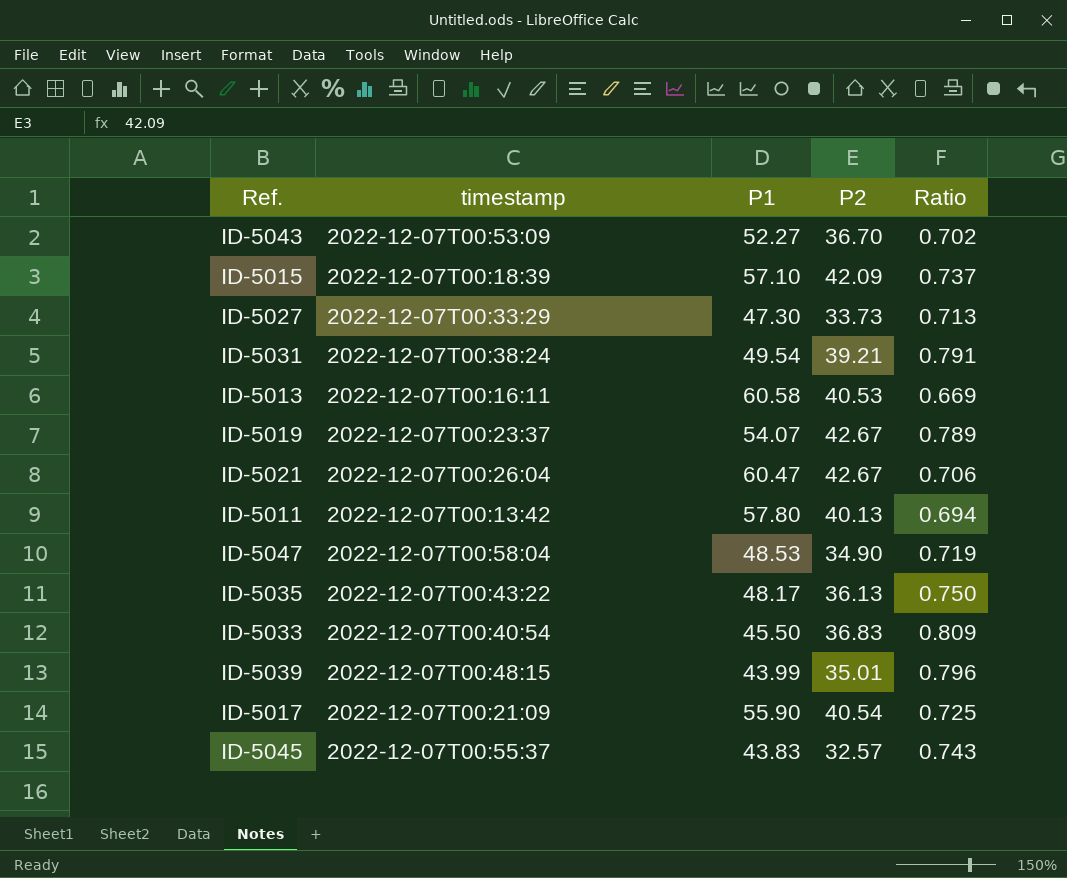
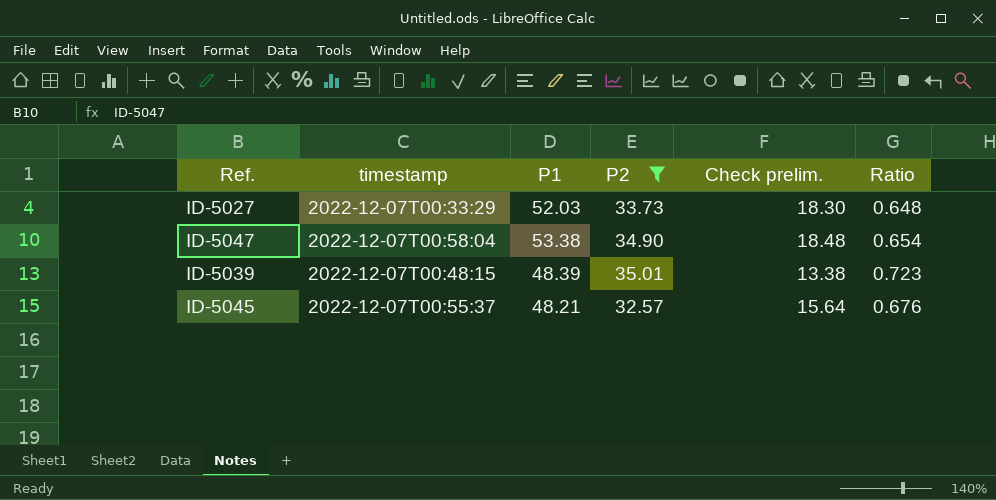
filter: none -> P2 <= 35.01
column Check prelim. | formula: none -> [P1] - [P2]
ID-5027 | P1: 47.30 -> 52.03
ID-5027 | Ratio: 0.713 -> 0.648
ID-5047 | P1: 48.53 -> 53.38
ID-5047 | Ratio: 0.719 -> 0.654
ID-5039 | P1: 43.99 -> 48.39
ID-5039 | Ratio: 0.796 -> 0.723
ID-5045 | P1: 43.83 -> 48.21
ID-5045 | Ratio: 0.743 -> 0.676

